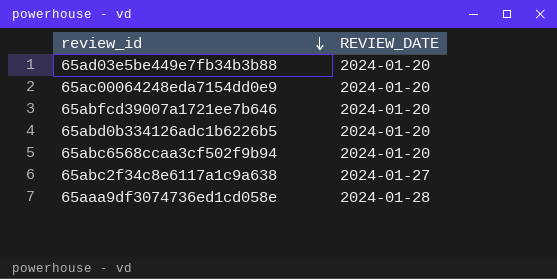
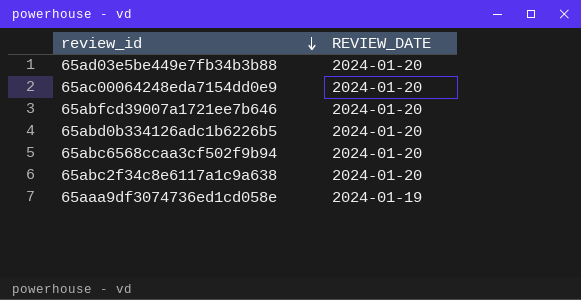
65abc2f34c8e6117a1c9a638 | REVIEW_DATE: 2024-01-27 -> 2024-01-20
65aaa9df3074736ed1cd058e | REVIEW_DATE: 2024-01-28 -> 2024-01-19

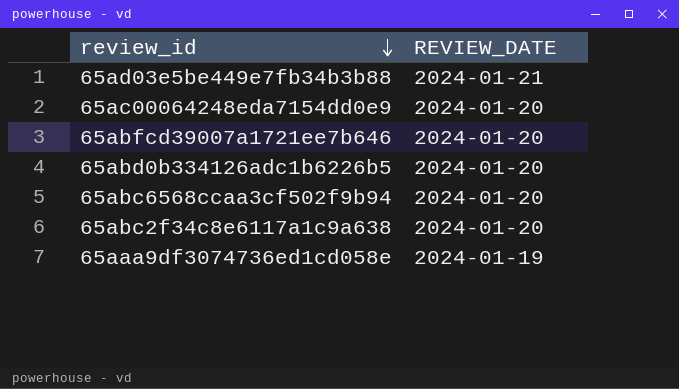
65ad03e5be449e7fb34b3b88 | REVIEW_DATE: 2024-01-20 -> 2024-01-21

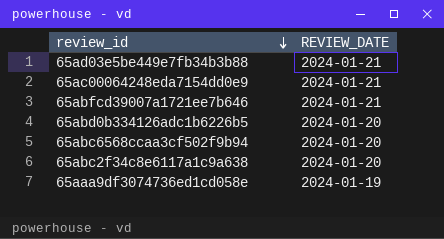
65ac00064248eda7154dd0e9 | REVIEW_DATE: 2024-01-20 -> 2024-01-21
65abfcd39007a1721ee7b646 | REVIEW_DATE: 2024-01-20 -> 2024-01-21

